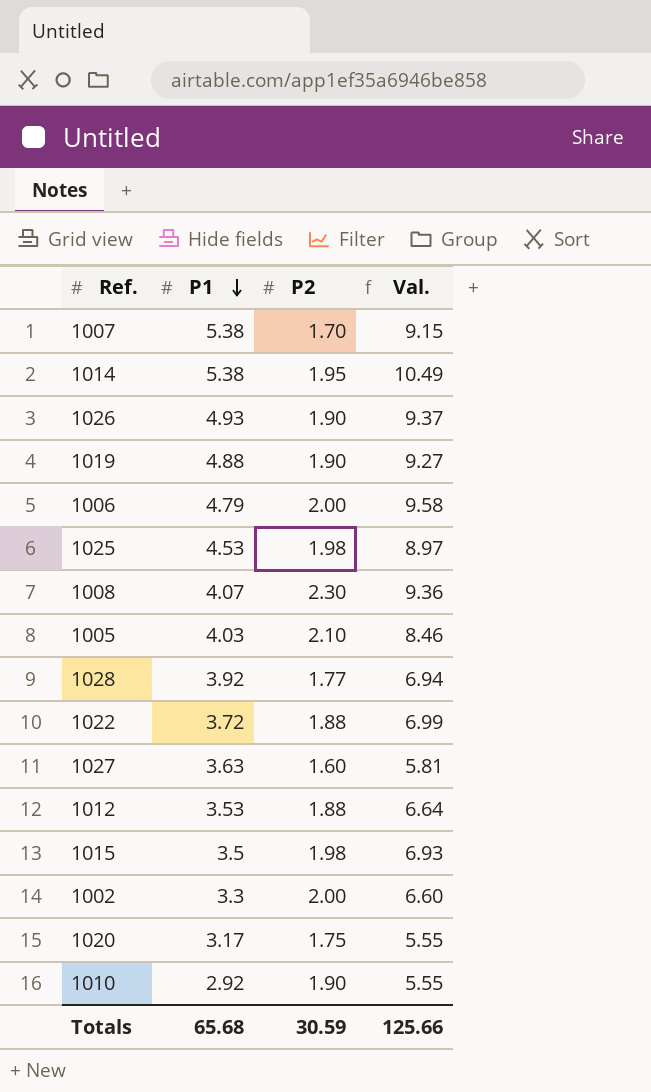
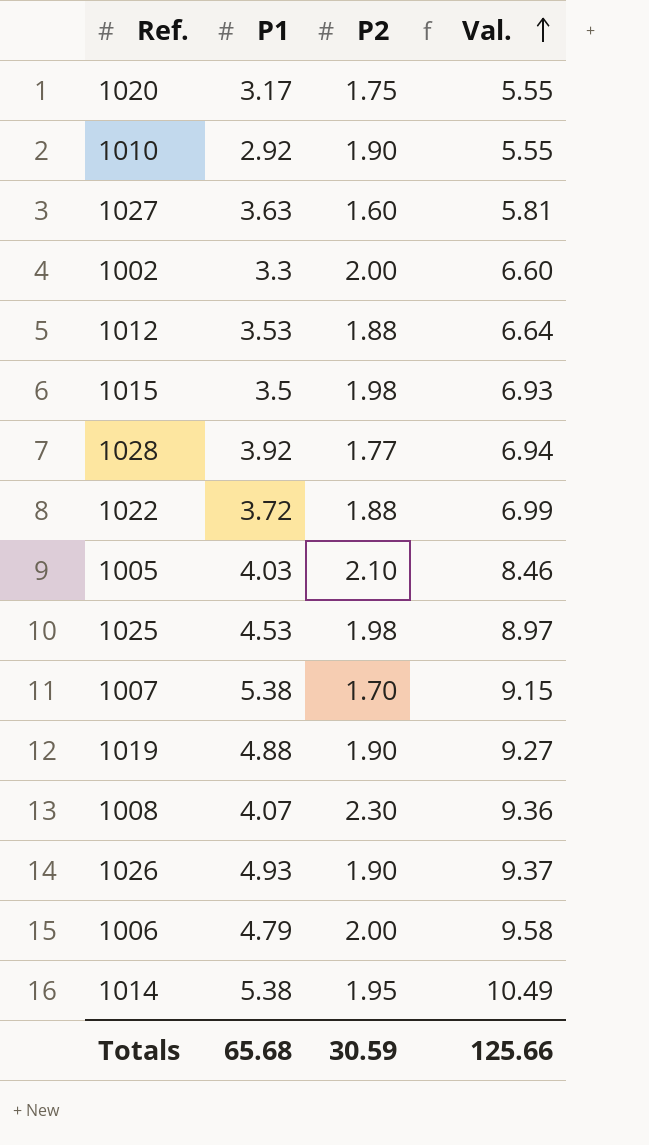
row order: P1 descending -> Val. ascending

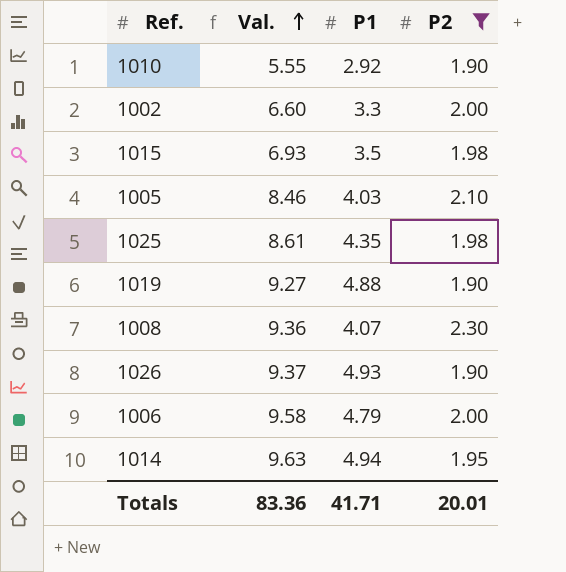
filter: none -> P2 >= 1.90
column Val. | position: 4 -> 2
1025 | Val.: 8.97 -> 8.61
1025 | P1: 4.53 -> 4.35
1014 | Val.: 10.49 -> 9.63
1014 | P1: 5.38 -> 4.94
Totals | Val.: 125.66 -> 83.36
Totals | P1: 65.68 -> 41.71
Totals | P2: 30.59 -> 20.01

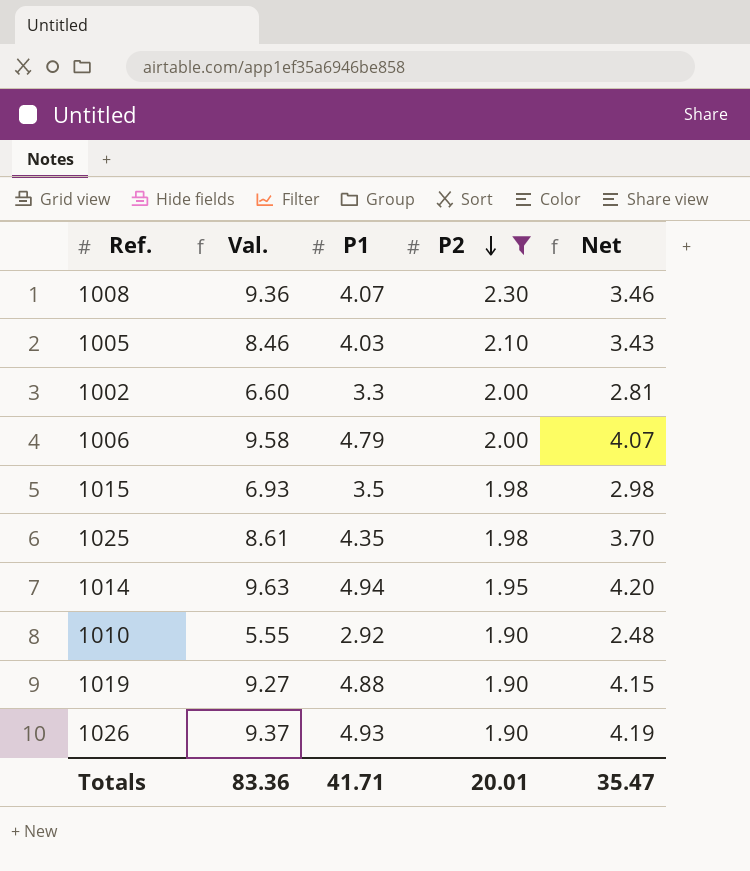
row order: Val. ascending -> P2 descending
column Net | formula: none -> [P1] * 0.85

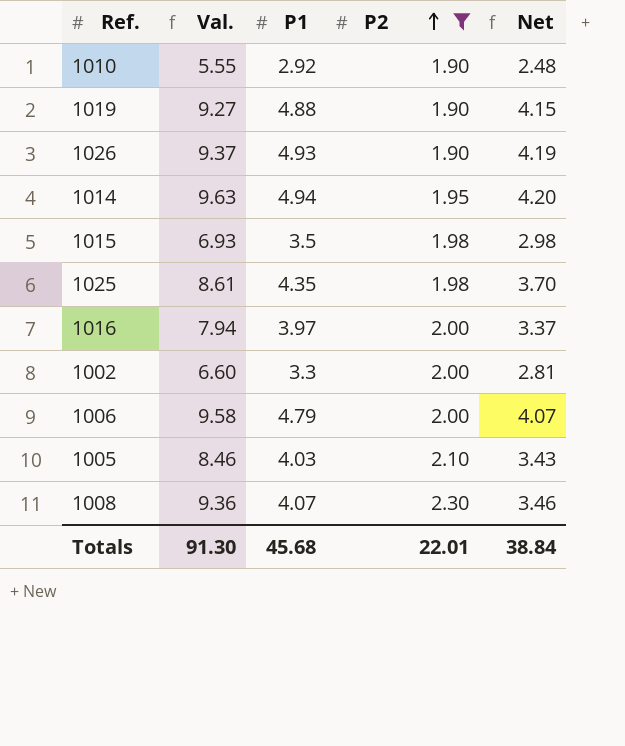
row order: P2 descending -> P2 ascending
row 1016: none -> 7.94 | 3.97 | 2.00 | 3.37
Totals | Val.: 83.36 -> 91.30
Totals | P1: 41.71 -> 45.68
Totals | P2: 20.01 -> 22.01
Totals | Net: 35.47 -> 38.84

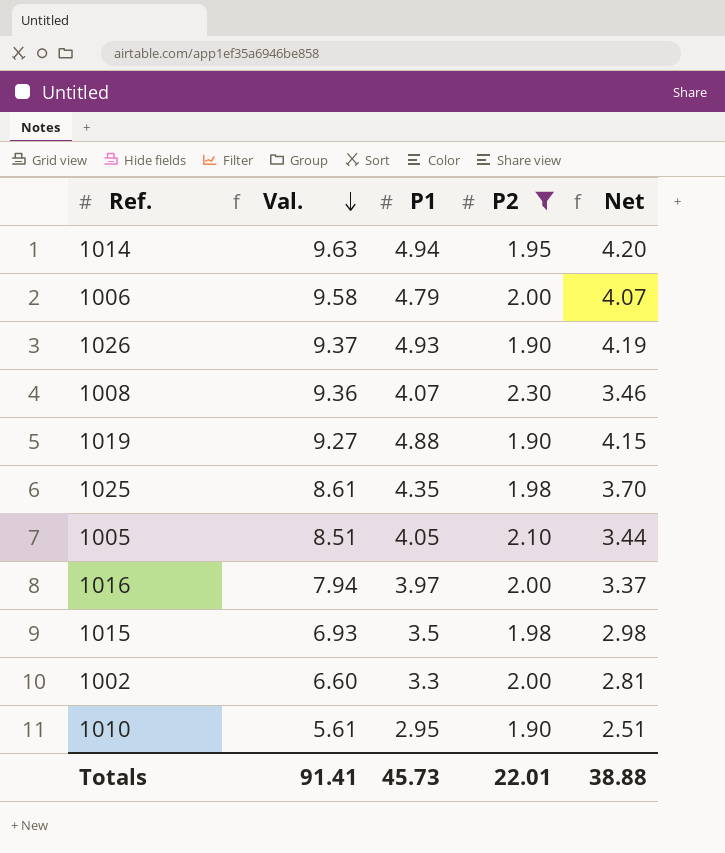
row order: P2 ascending -> Val. descending
1005 | Val.: 8.46 -> 8.51
1005 | P1: 4.03 -> 4.05
1005 | Net: 3.43 -> 3.44
1010 | Val.: 5.55 -> 5.61
1010 | P1: 2.92 -> 2.95
1010 | Net: 2.48 -> 2.51
Totals | Val.: 91.30 -> 91.41
Totals | P1: 45.68 -> 45.73
Totals | Net: 38.84 -> 38.88

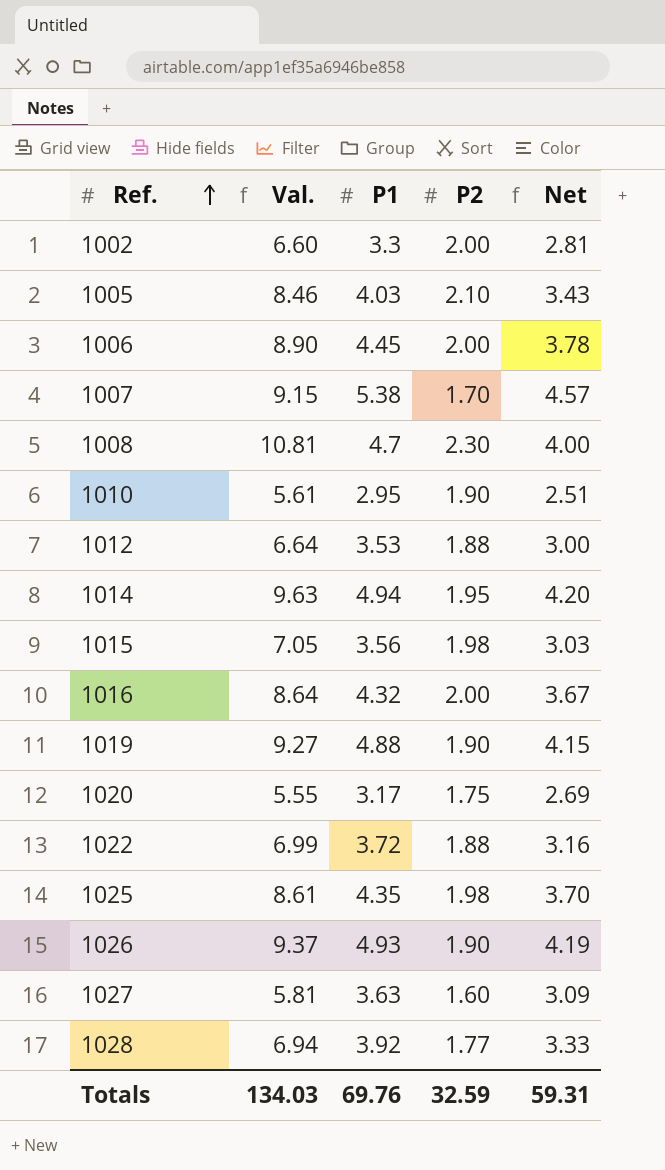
filter: P2 >= 1.90 -> none
row order: Val. descending -> Ref. ascending
1005 | Val.: 8.51 -> 8.46
1005 | P1: 4.05 -> 4.03
1005 | Net: 3.44 -> 3.43
1006 | Val.: 9.58 -> 8.90
1006 | P1: 4.79 -> 4.45
1006 | Net: 4.07 -> 3.78
1008 | Val.: 9.36 -> 10.81
1008 | P1: 4.07 -> 4.7
1008 | Net: 3.46 -> 4.00
1015 | Val.: 6.93 -> 7.05
1015 | P1: 3.5 -> 3.56
1015 | Net: 2.98 -> 3.03
1016 | Val.: 7.94 -> 8.64
1016 | P1: 3.97 -> 4.32
1016 | Net: 3.37 -> 3.67
Totals | Val.: 91.41 -> 134.03
Totals | P1: 45.73 -> 69.76
Totals | P2: 22.01 -> 32.59
Totals | Net: 38.88 -> 59.31

